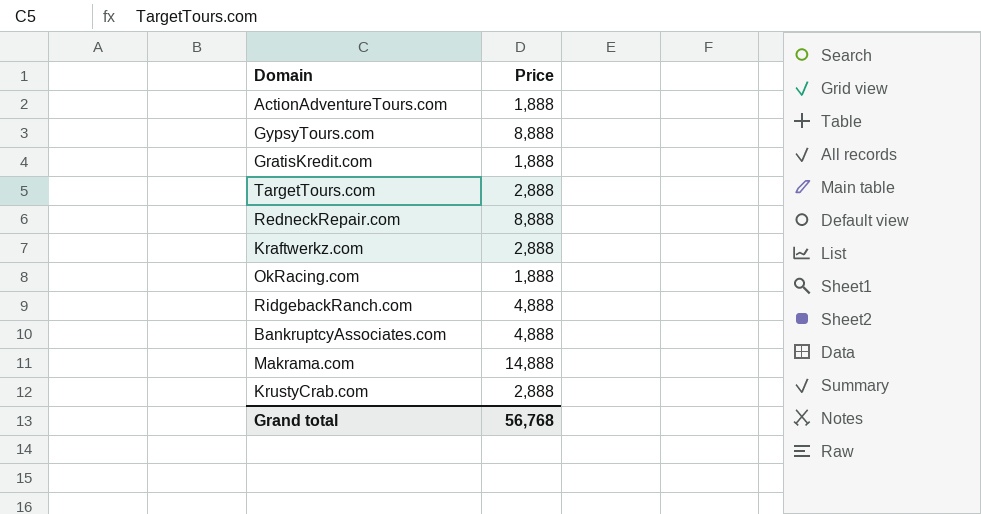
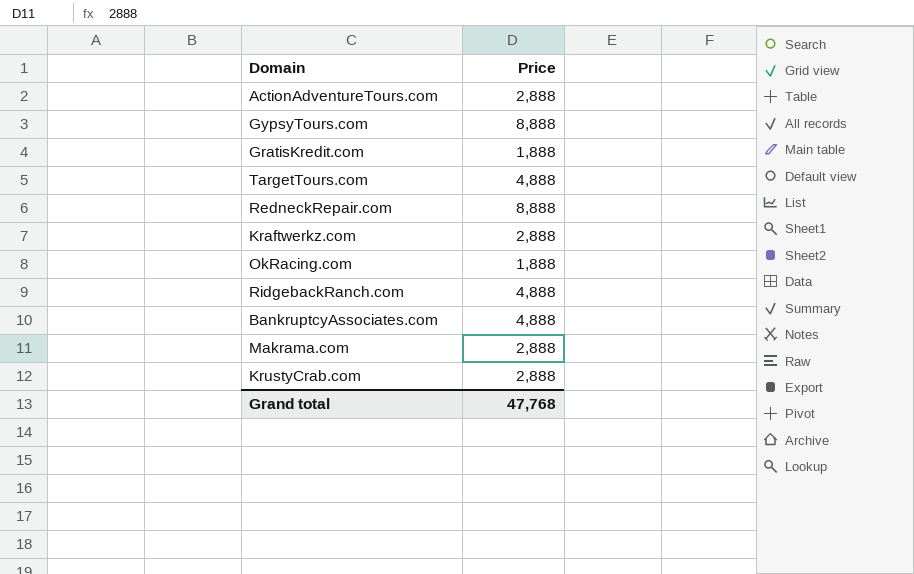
ActionAdventureTours.com | Price: 1,888 -> 2,888
TargetTours.com | Price: 2,888 -> 4,888
Makrama.com | Price: 14,888 -> 2,888
Grand total | Price: 56,768 -> 47,768

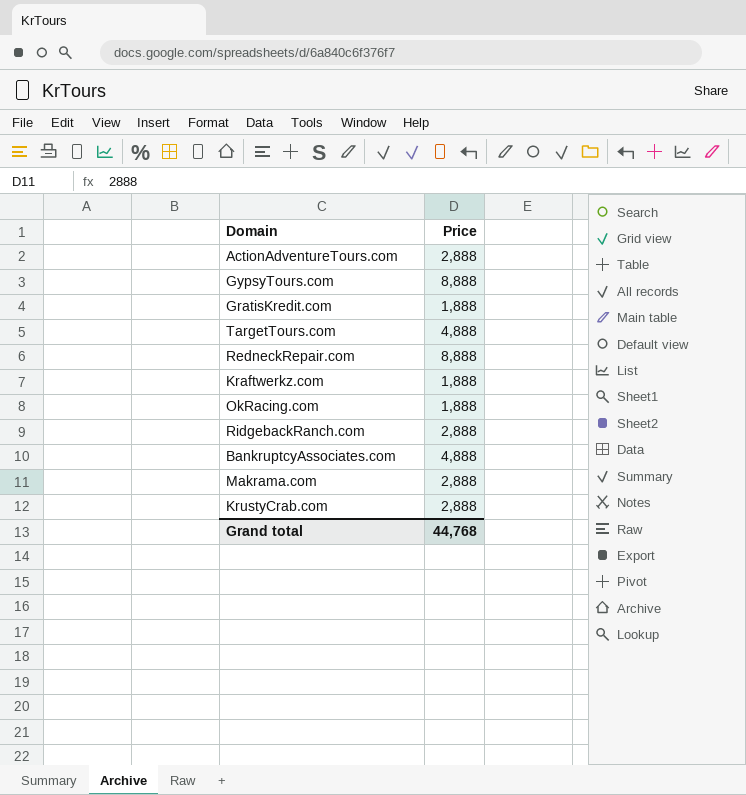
Kraftwerkz.com | Price: 2,888 -> 1,888
RidgebackRanch.com | Price: 4,888 -> 2,888
Grand total | Price: 47,768 -> 44,768

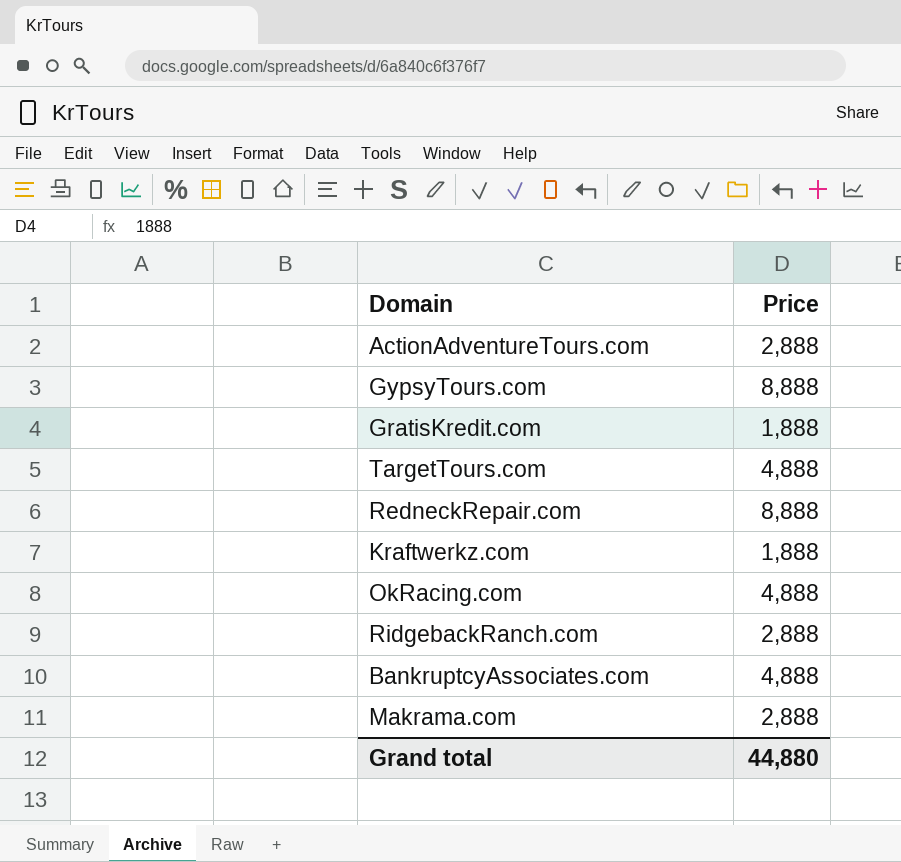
row KrustyCrab.com: 2,888 -> none
OkRacing.com | Price: 1,888 -> 4,888
Grand total | Price: 44,768 -> 44,880

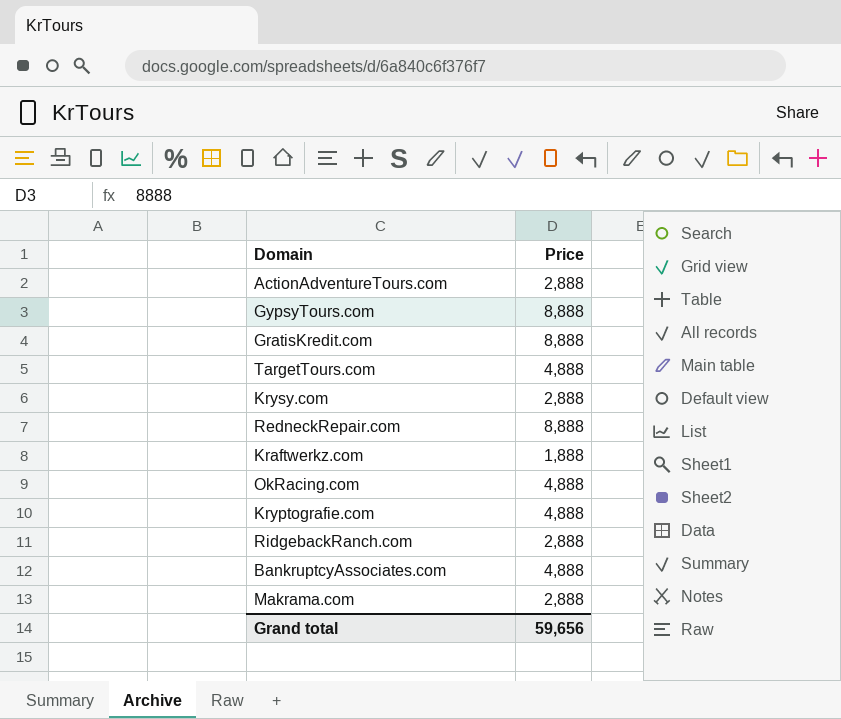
GratisKredit.com | Price: 1,888 -> 8,888
row Krysy.com: none -> 2,888
row Kryptografie.com: none -> 4,888
Grand total | Price: 44,880 -> 59,656

